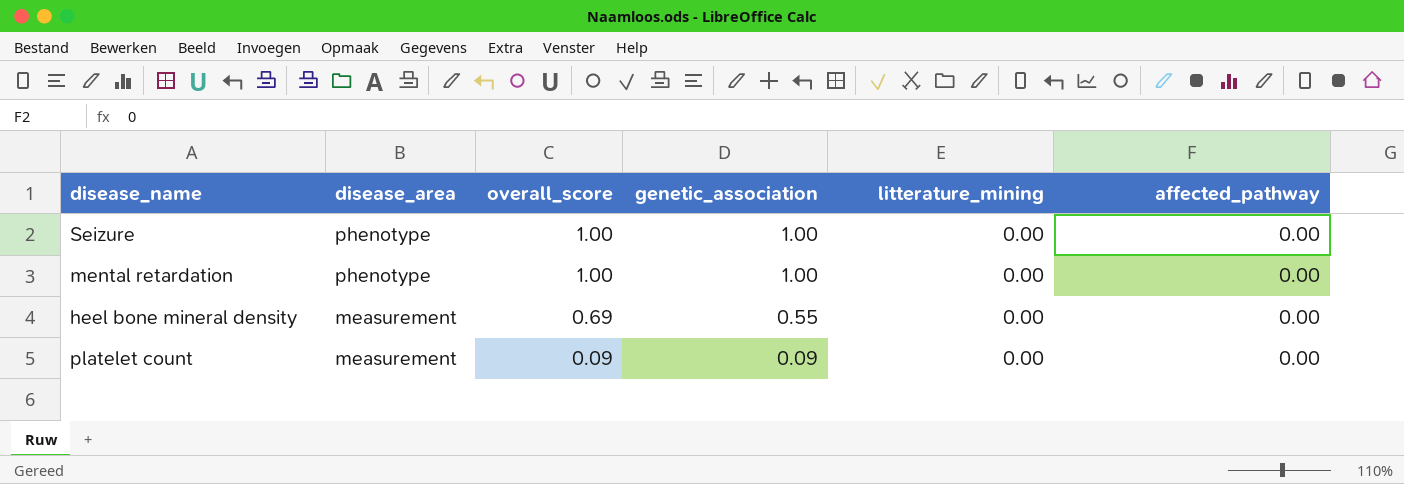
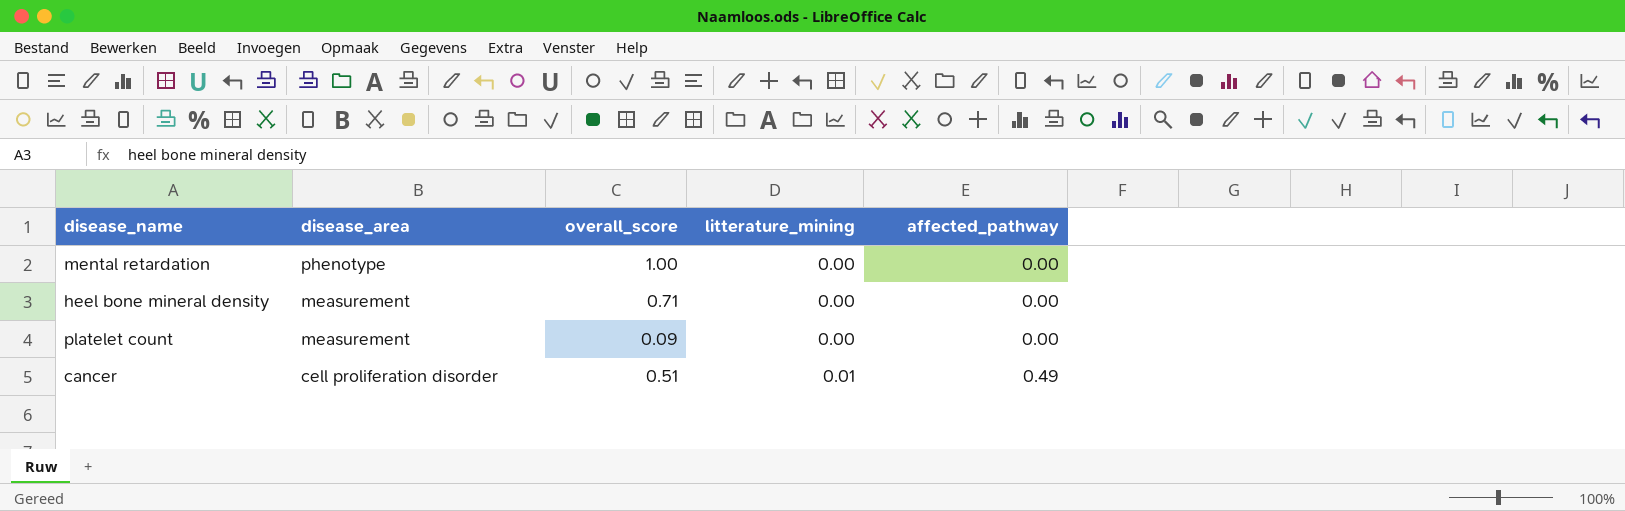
column genetic_association | position: 4 -> none
row Seizure: phenotype | 1.00 | 1.00 | 0.00 | 0.00 -> none
heel bone mineral density | overall_score: 0.69 -> 0.71
row cancer: none -> cell proliferation disorder | 0.51 | 0.01 | 0.49

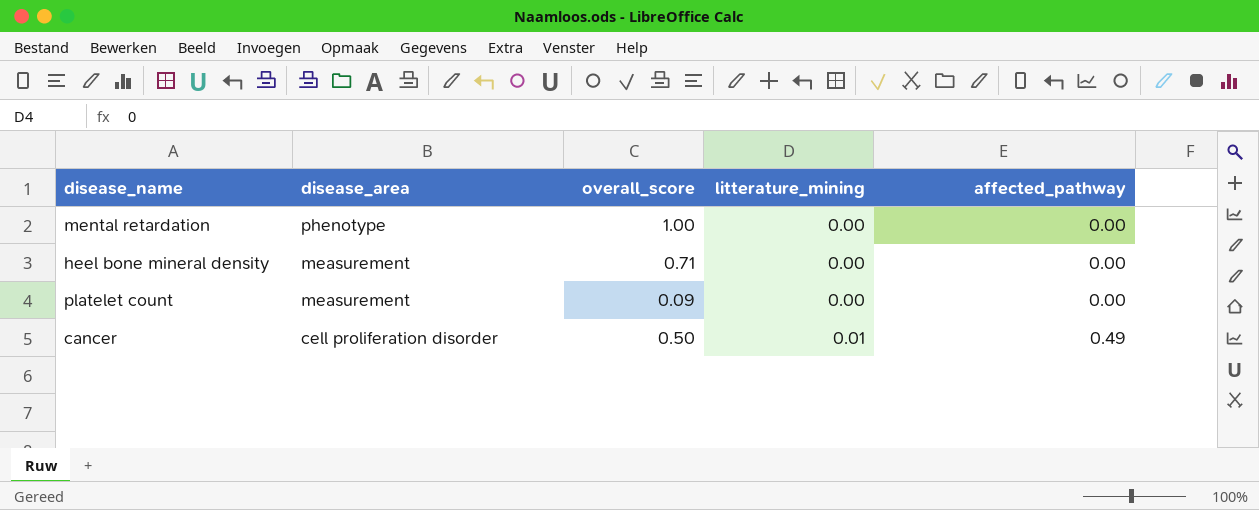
cancer | overall_score: 0.51 -> 0.50

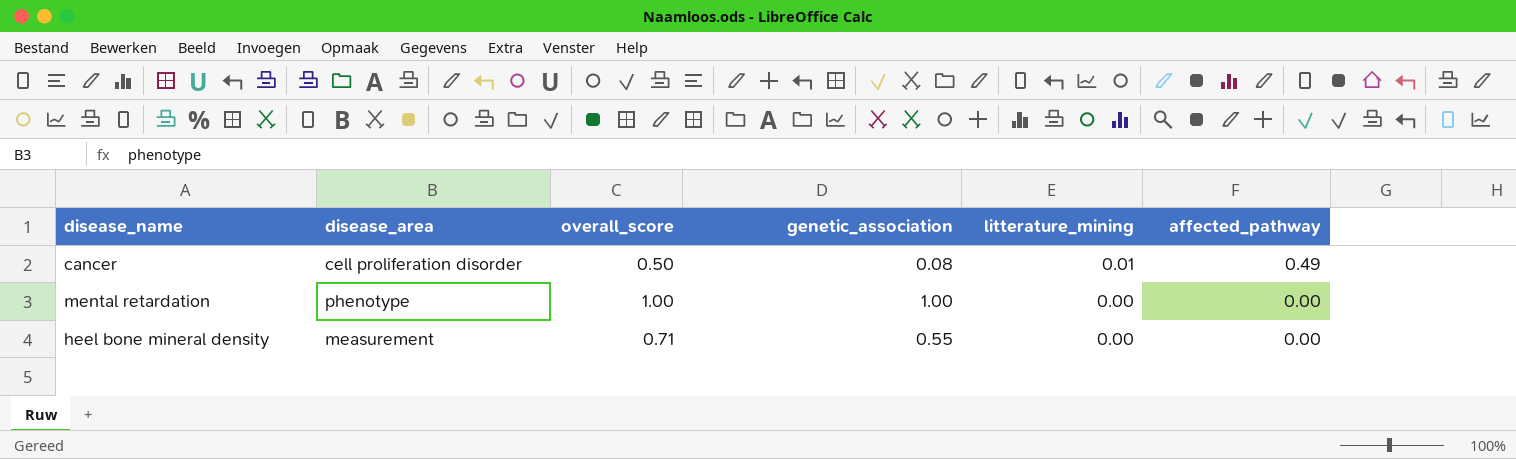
row order: disease_area descending -> litterature_mining descending
column genetic_association | position: none -> 4
row platelet count: measurement | 0.09 | 0.00 | 0.00 -> none

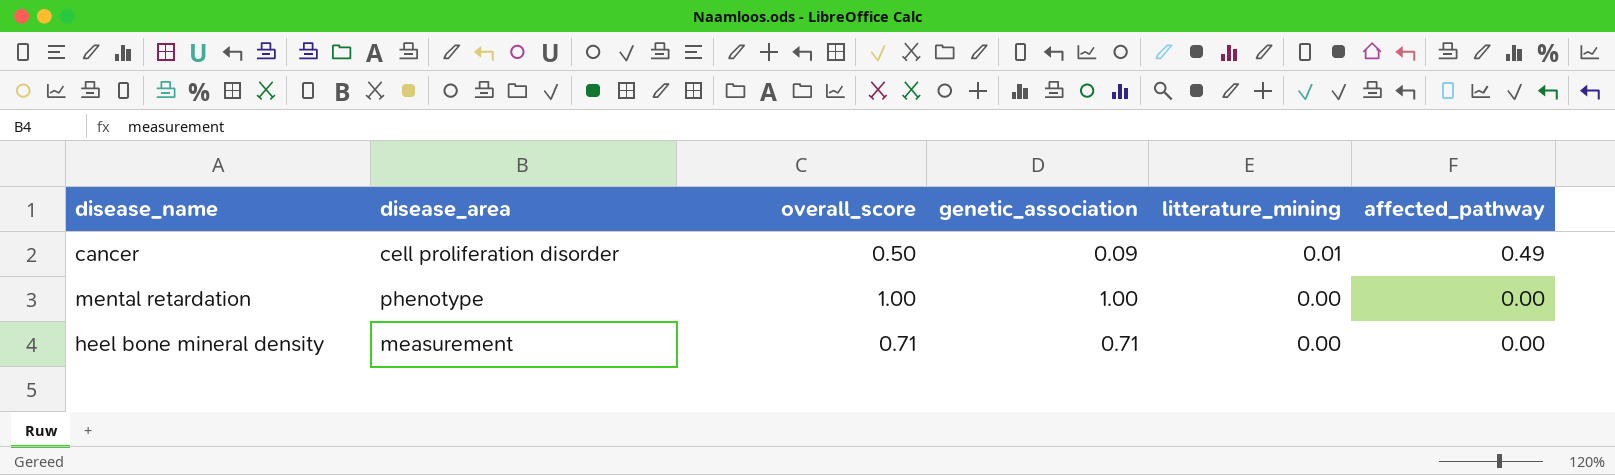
cancer | genetic_association: 0.08 -> 0.09
heel bone mineral density | genetic_association: 0.55 -> 0.71

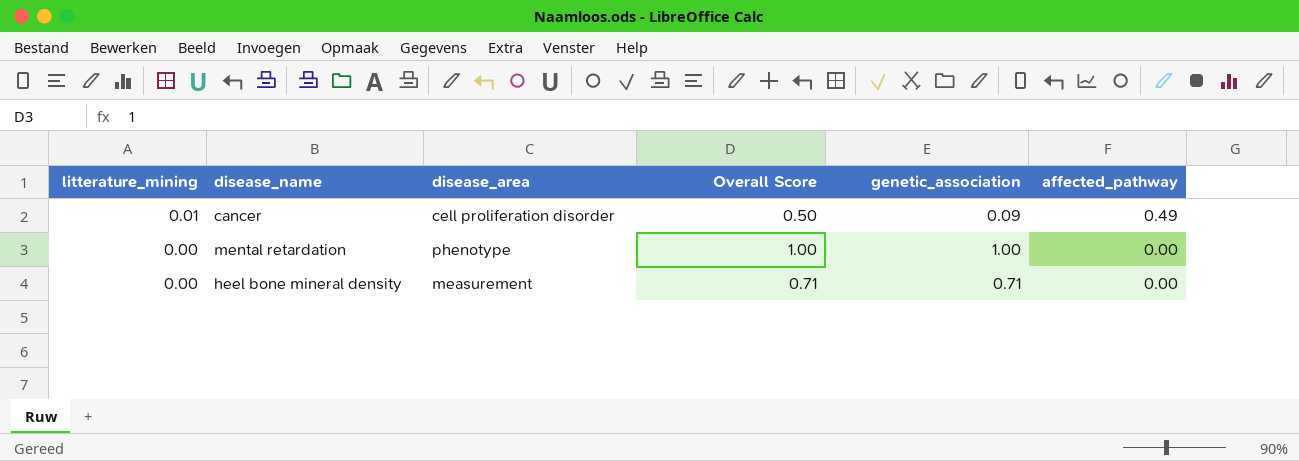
column litterature_mining | position: 5 -> 1
column name: overall_score -> Overall Score

